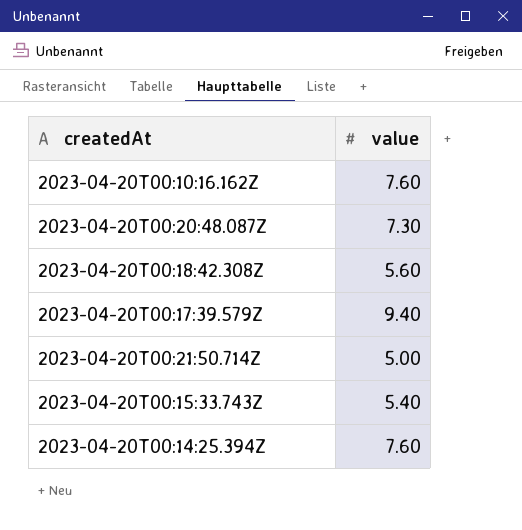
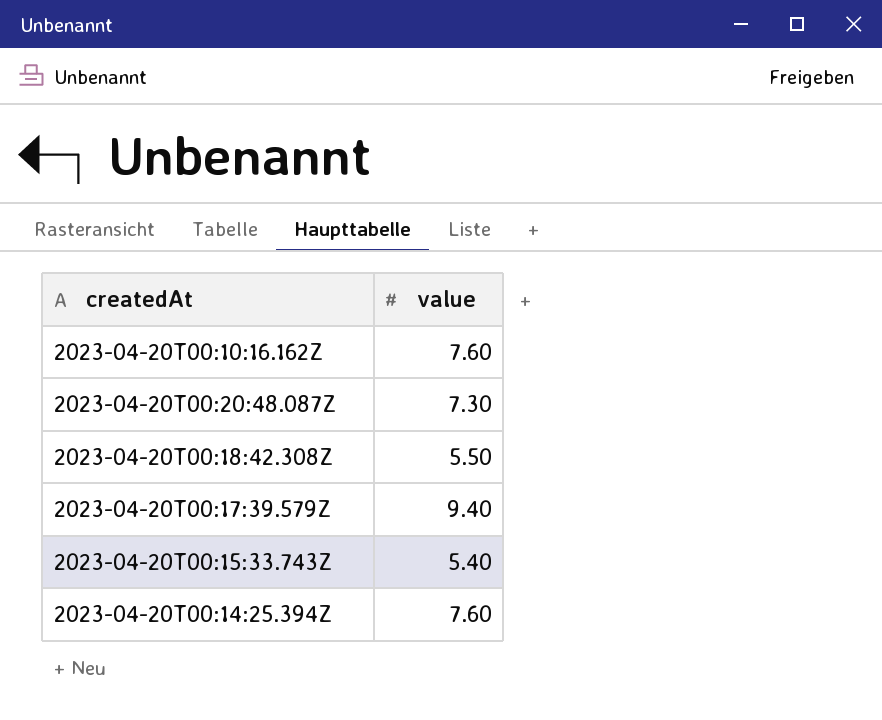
row 2023-04-20T00:21:50.714Z: 5.00 -> none
2023-04-20T00:18:42.308Z | value: 5.60 -> 5.50

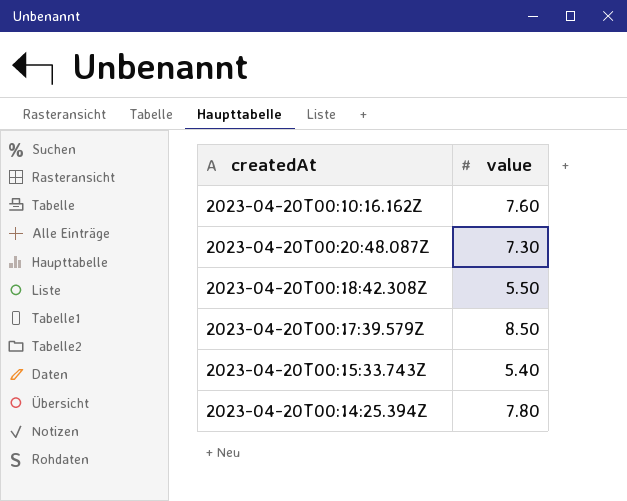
2023-04-20T00:17:39.579Z | value: 9.40 -> 8.50
2023-04-20T00:14:25.394Z | value: 7.60 -> 7.80

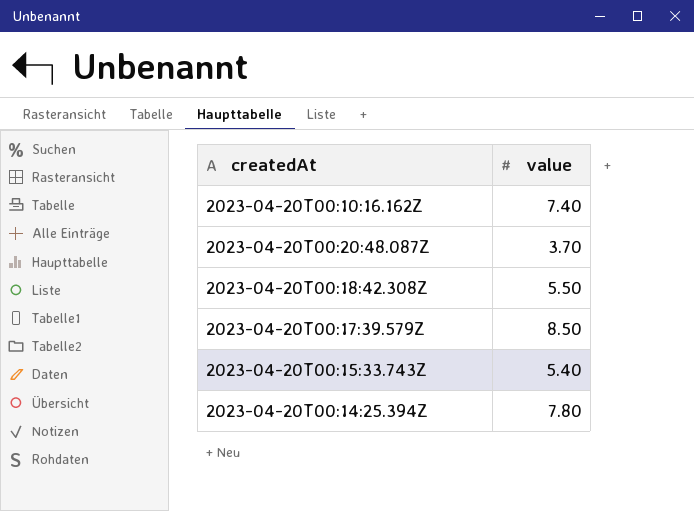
2023-04-20T00:10:16.162Z | value: 7.60 -> 7.40
2023-04-20T00:20:48.087Z | value: 7.30 -> 3.70

